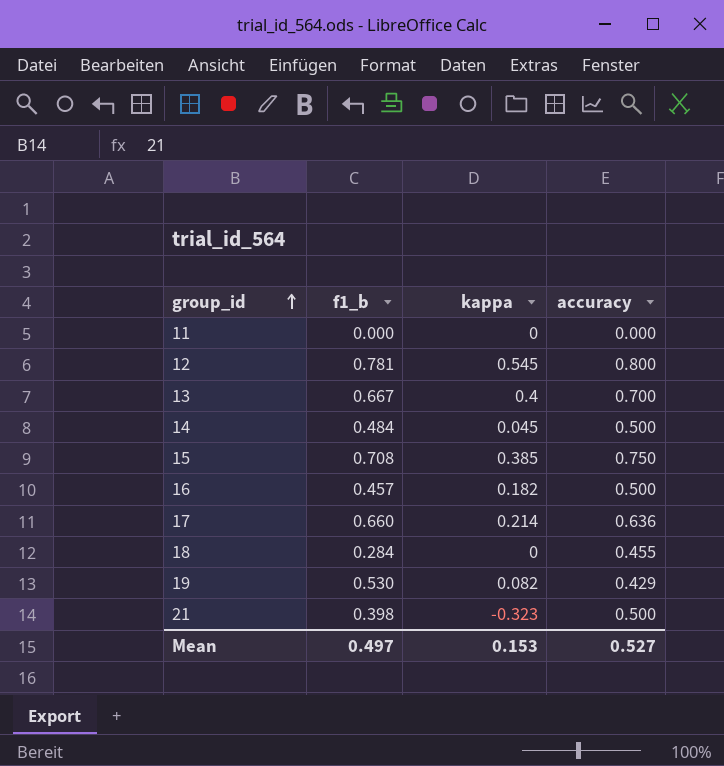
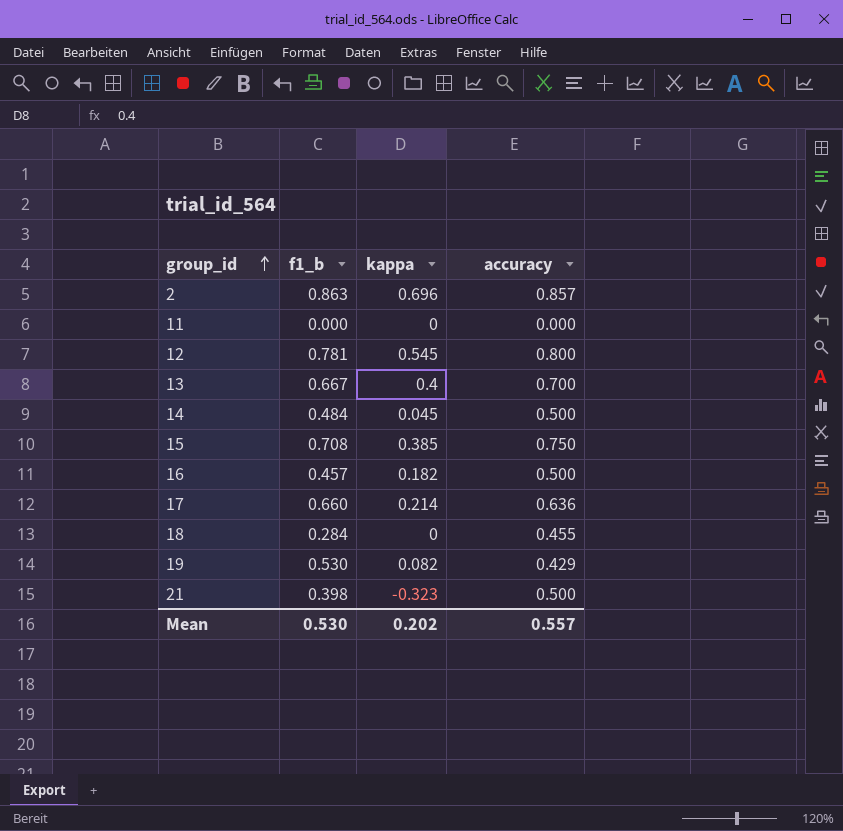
row 2: none -> 0.863 | 0.696 | 0.857
Mean | f1_b: 0.497 -> 0.530
Mean | kappa: 0.153 -> 0.202
Mean | accuracy: 0.527 -> 0.557

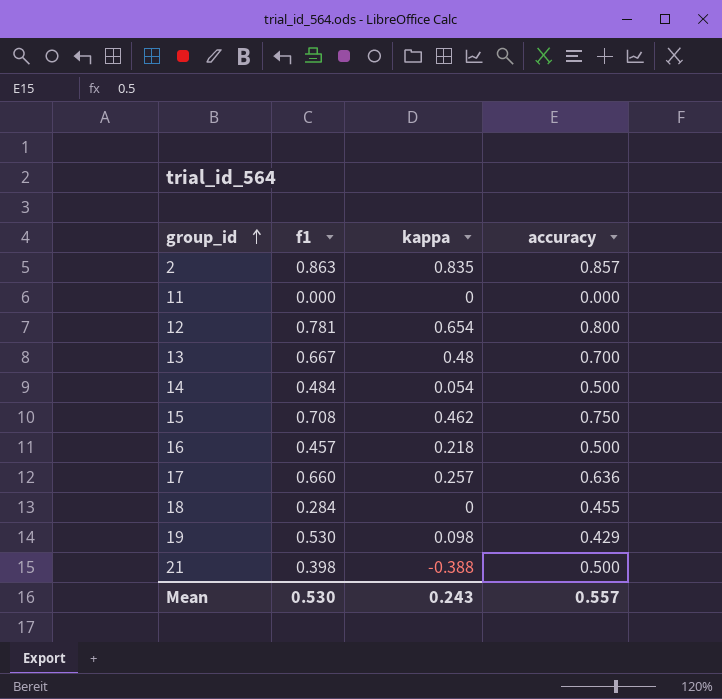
column name: f1_b -> f1
2 | kappa: 0.696 -> 0.835
12 | kappa: 0.545 -> 0.654
13 | kappa: 0.4 -> 0.48
14 | kappa: 0.045 -> 0.054
15 | kappa: 0.385 -> 0.462
16 | kappa: 0.182 -> 0.218
17 | kappa: 0.214 -> 0.257
19 | kappa: 0.082 -> 0.098
21 | kappa: -0.323 -> -0.388
Mean | kappa: 0.202 -> 0.243

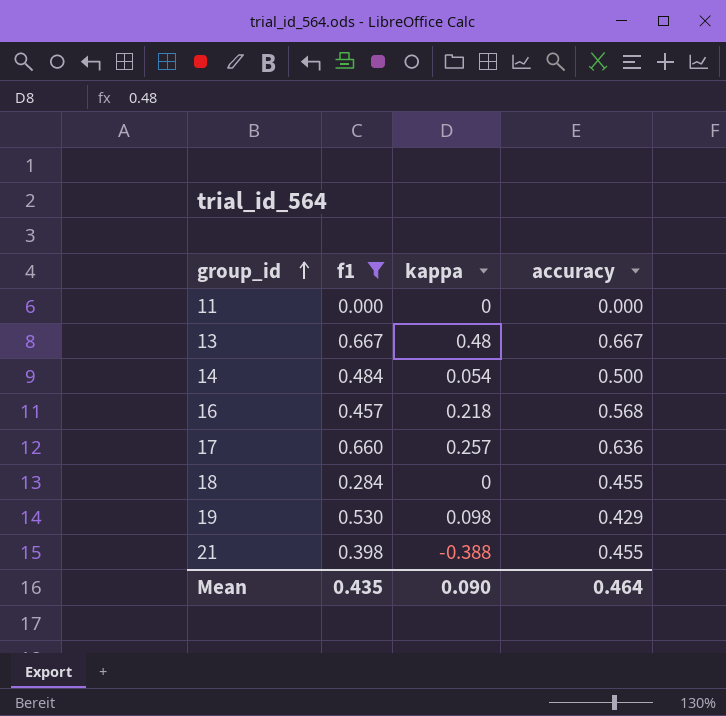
filter: none -> f1 <= 0.667
13 | accuracy: 0.700 -> 0.667
16 | accuracy: 0.500 -> 0.568
21 | accuracy: 0.500 -> 0.455
Mean | f1: 0.530 -> 0.435
Mean | kappa: 0.243 -> 0.090
Mean | accuracy: 0.557 -> 0.464

